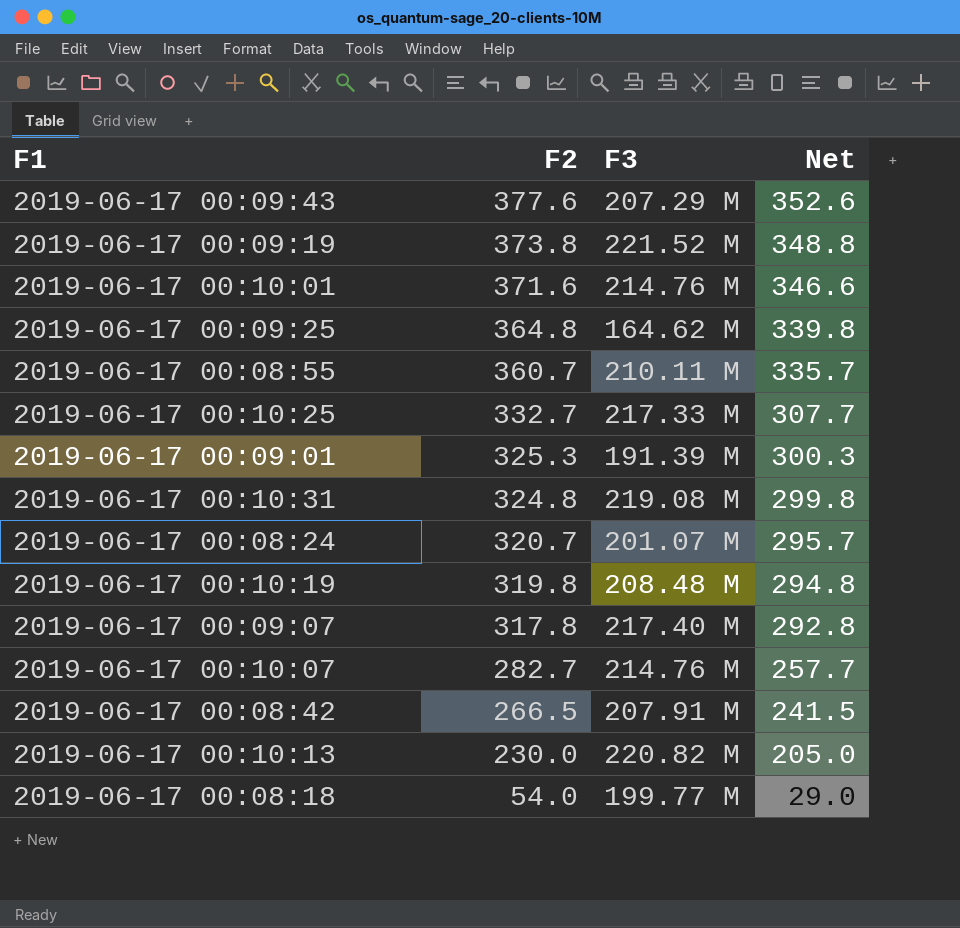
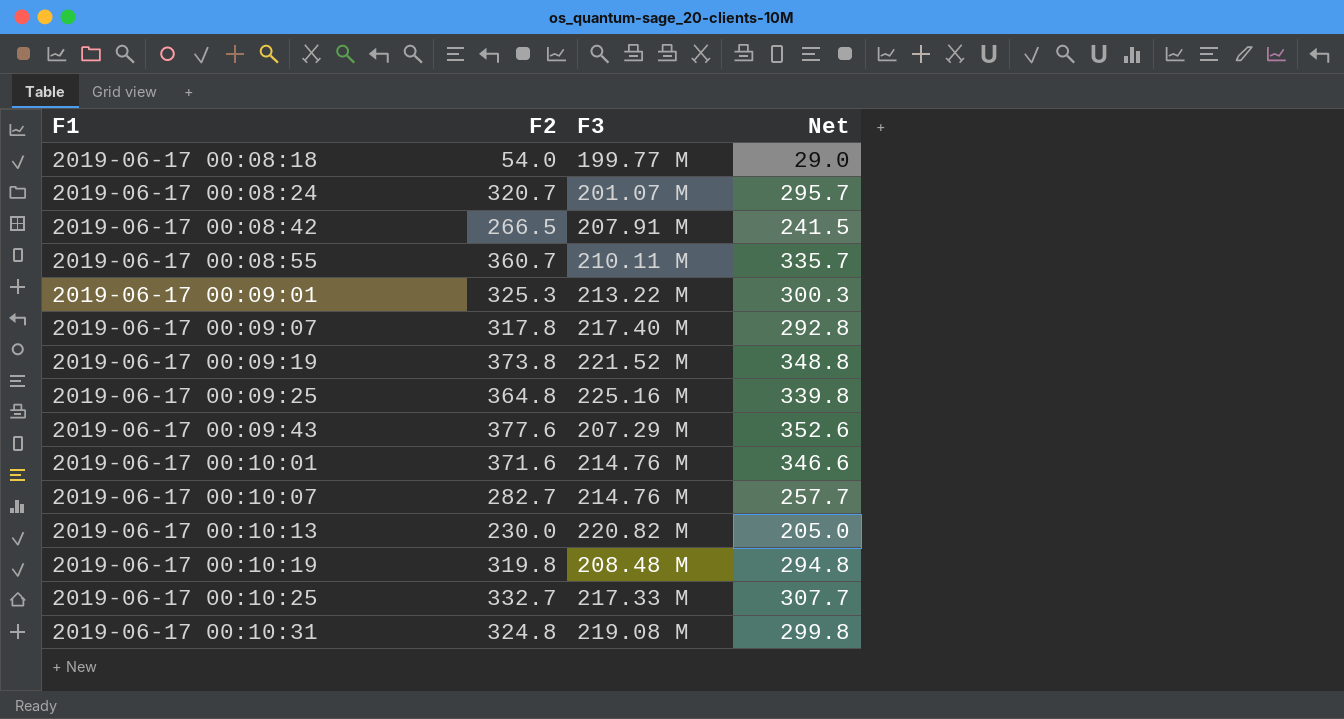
row order: F2 descending -> F1 ascending
2019-06-17 00:09:01 | F3: 191.39 M -> 213.22 M
2019-06-17 00:09:25 | F3: 164.62 M -> 225.16 M

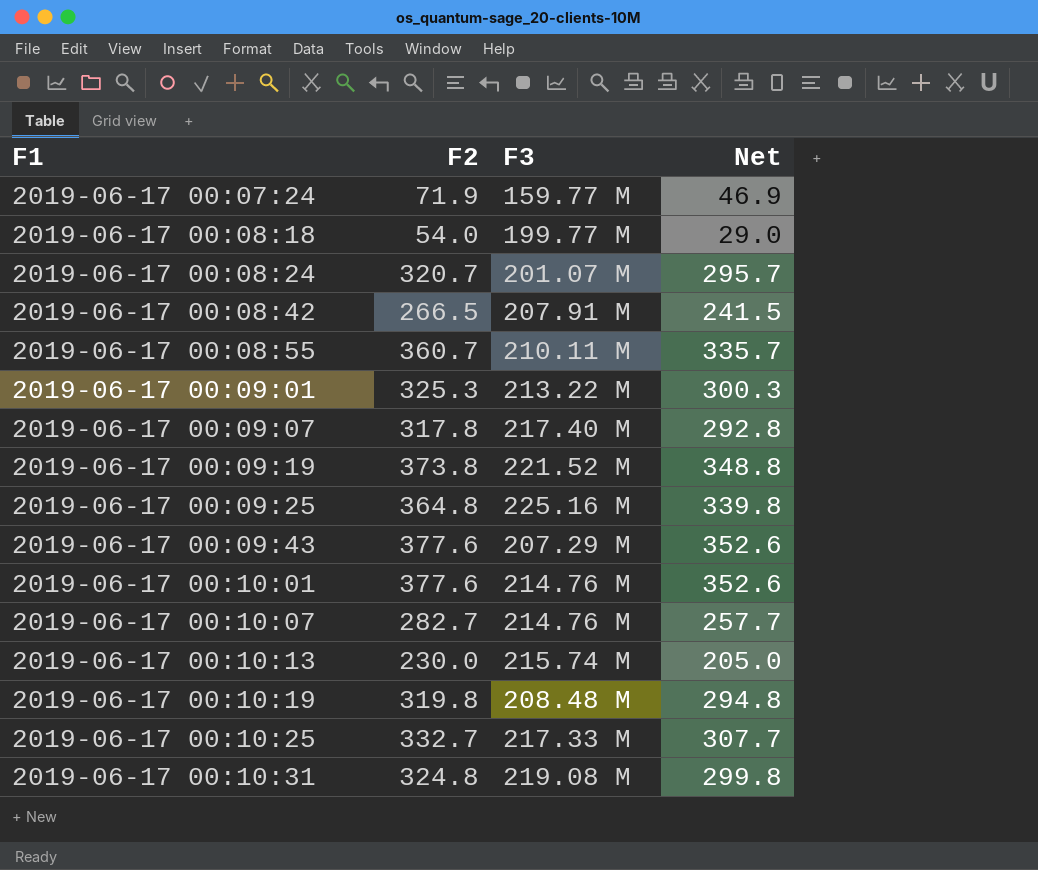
row 2019-06-17 00:07:24: none -> 71.9 | 159.77 M | 46.9
2019-06-17 00:10:01 | F2: 371.6 -> 377.6
2019-06-17 00:10:01 | Net: 346.6 -> 352.6
2019-06-17 00:10:13 | F3: 220.82 M -> 215.74 M

